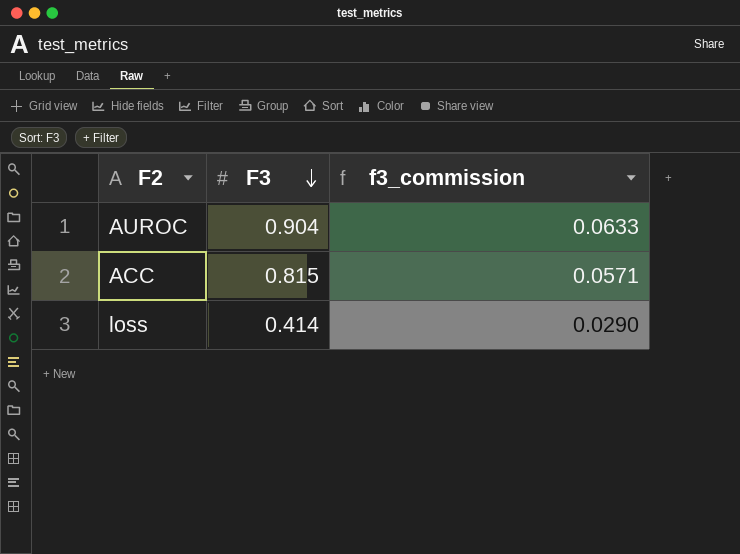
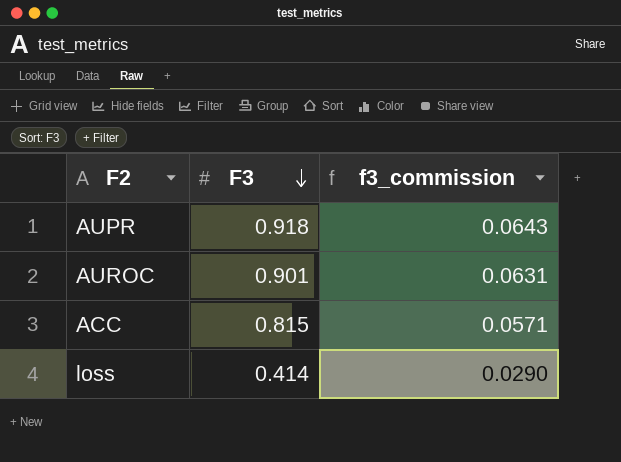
row AUPR: none -> 0.918 | 0.0643
AUROC | F3: 0.904 -> 0.901
AUROC | f3_commission: 0.0633 -> 0.0631

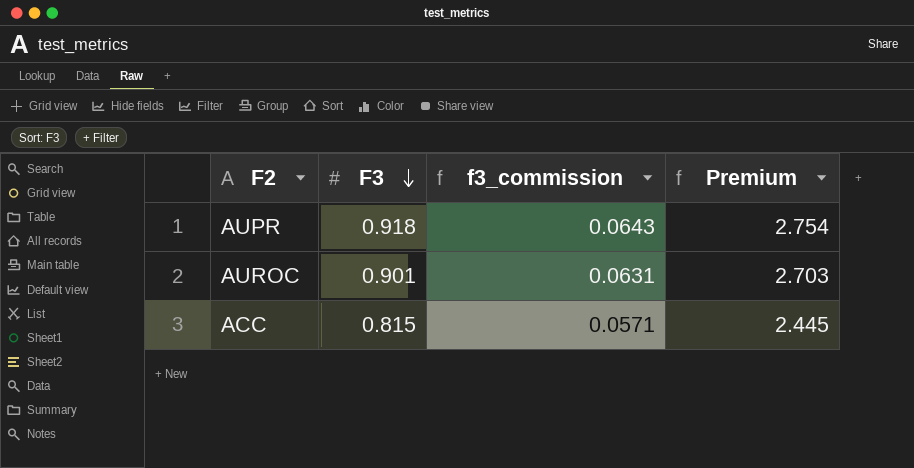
column Premium | formula: none -> [F3] * 3
row loss: 0.414 | 0.0290 -> none

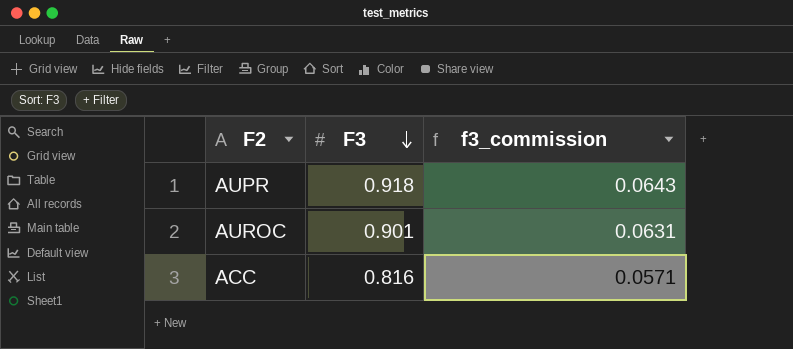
column Premium | formula: [F3] * 3 -> none
ACC | F3: 0.815 -> 0.816

